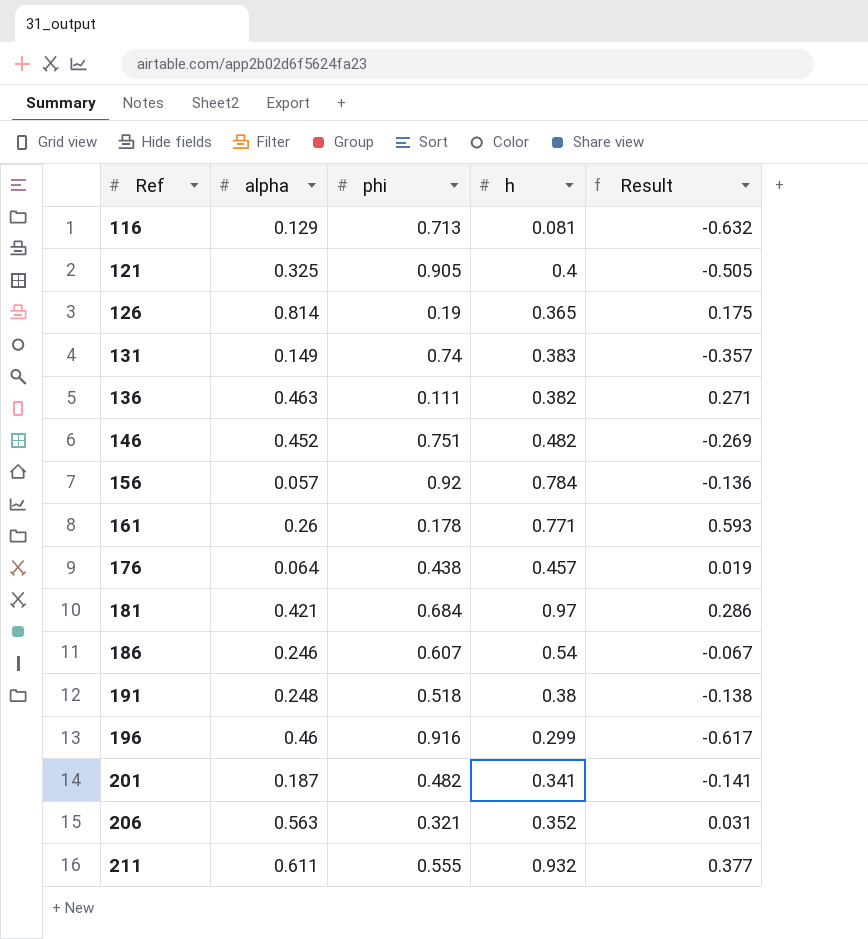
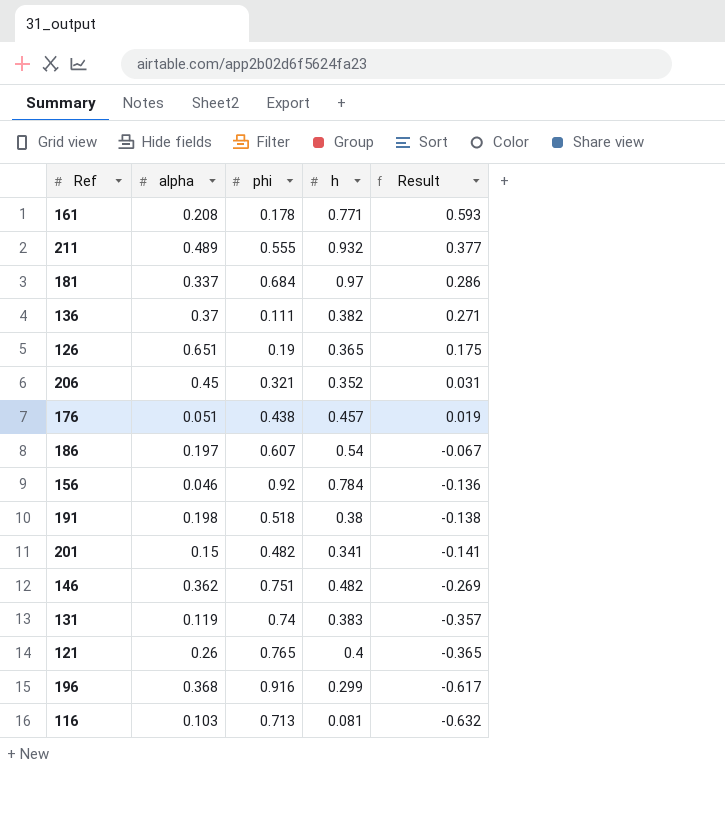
row order: Ref ascending -> Result descending
161 | alpha: 0.26 -> 0.208
211 | alpha: 0.611 -> 0.489
181 | alpha: 0.421 -> 0.337
136 | alpha: 0.463 -> 0.37
126 | alpha: 0.814 -> 0.651
206 | alpha: 0.563 -> 0.45
176 | alpha: 0.064 -> 0.051
186 | alpha: 0.246 -> 0.197
156 | alpha: 0.057 -> 0.046
191 | alpha: 0.248 -> 0.198
201 | alpha: 0.187 -> 0.15
146 | alpha: 0.452 -> 0.362
131 | alpha: 0.149 -> 0.119
121 | alpha: 0.325 -> 0.26
121 | phi: 0.905 -> 0.765
121 | Result: -0.505 -> -0.365
196 | alpha: 0.46 -> 0.368
116 | alpha: 0.129 -> 0.103

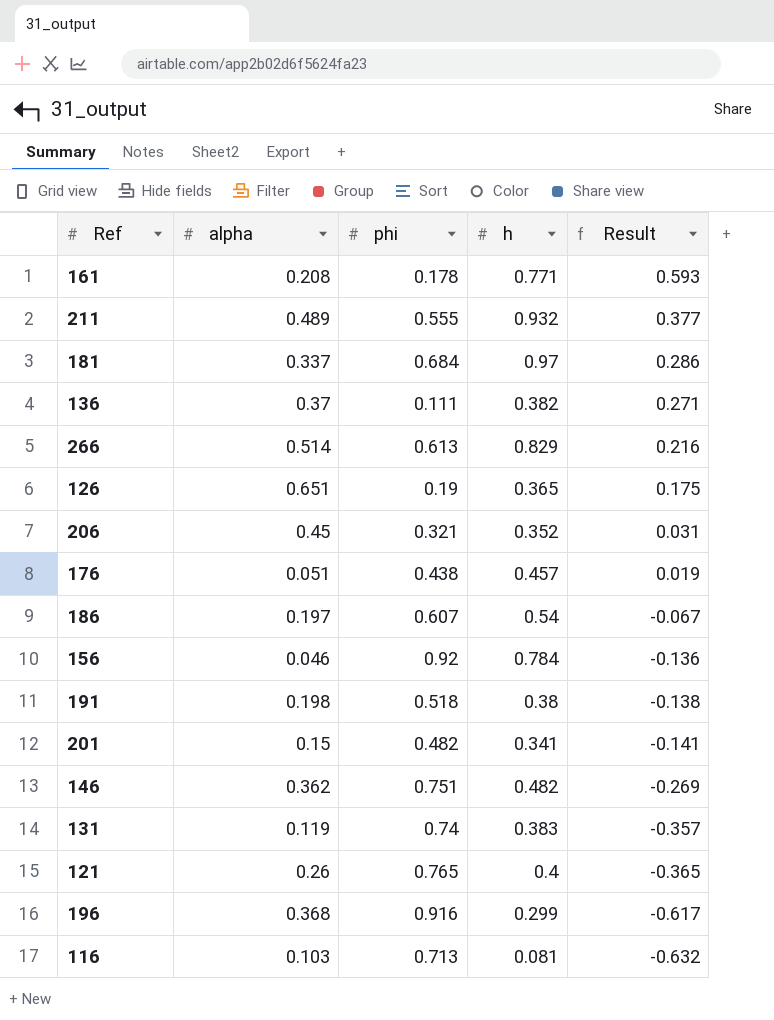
row 266: none -> 0.514 | 0.613 | 0.829 | 0.216

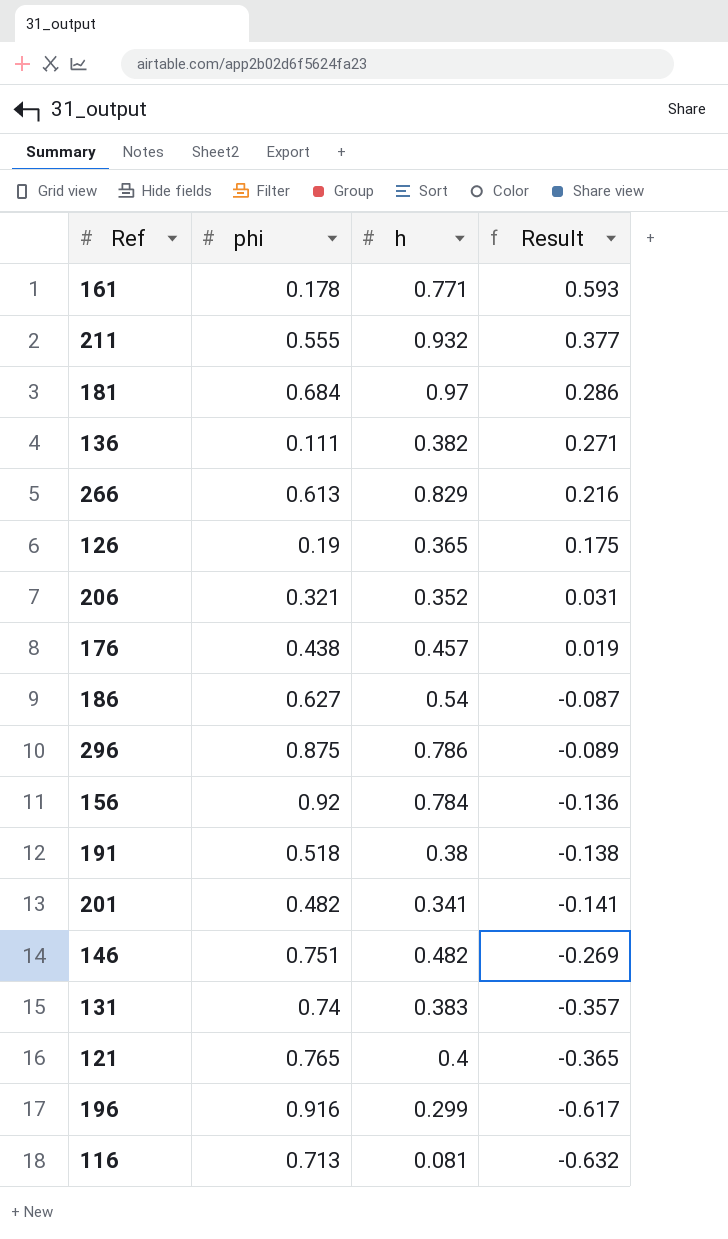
column alpha | position: 2 -> none
186 | phi: 0.607 -> 0.627
186 | Result: -0.067 -> -0.087
row 296: none -> 0.875 | 0.786 | -0.089

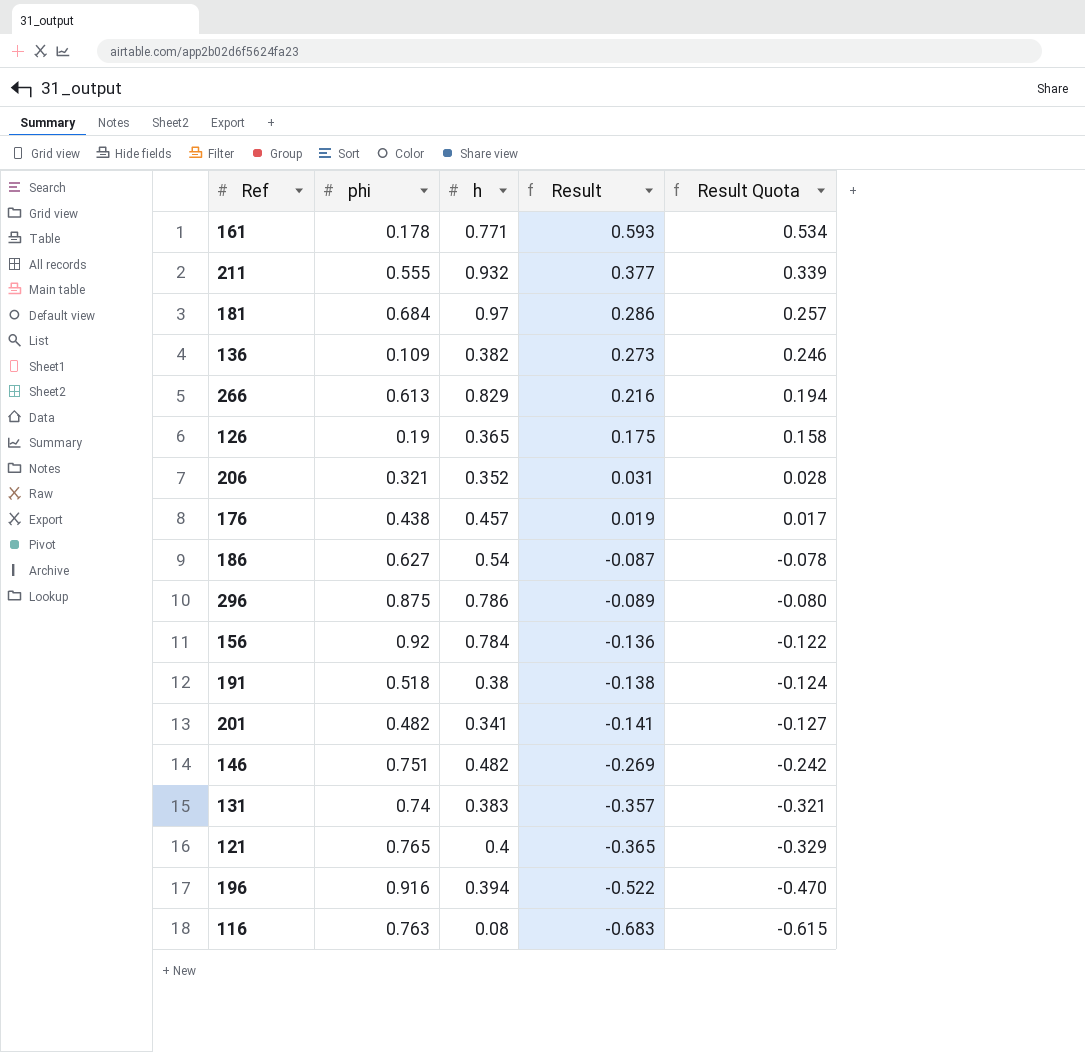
column Result Quota | formula: none -> [Result] * 0.9
136 | phi: 0.111 -> 0.109
136 | Result: 0.271 -> 0.273
196 | h: 0.299 -> 0.394
196 | Result: -0.617 -> -0.522
116 | phi: 0.713 -> 0.763
116 | h: 0.081 -> 0.08
116 | Result: -0.632 -> -0.683

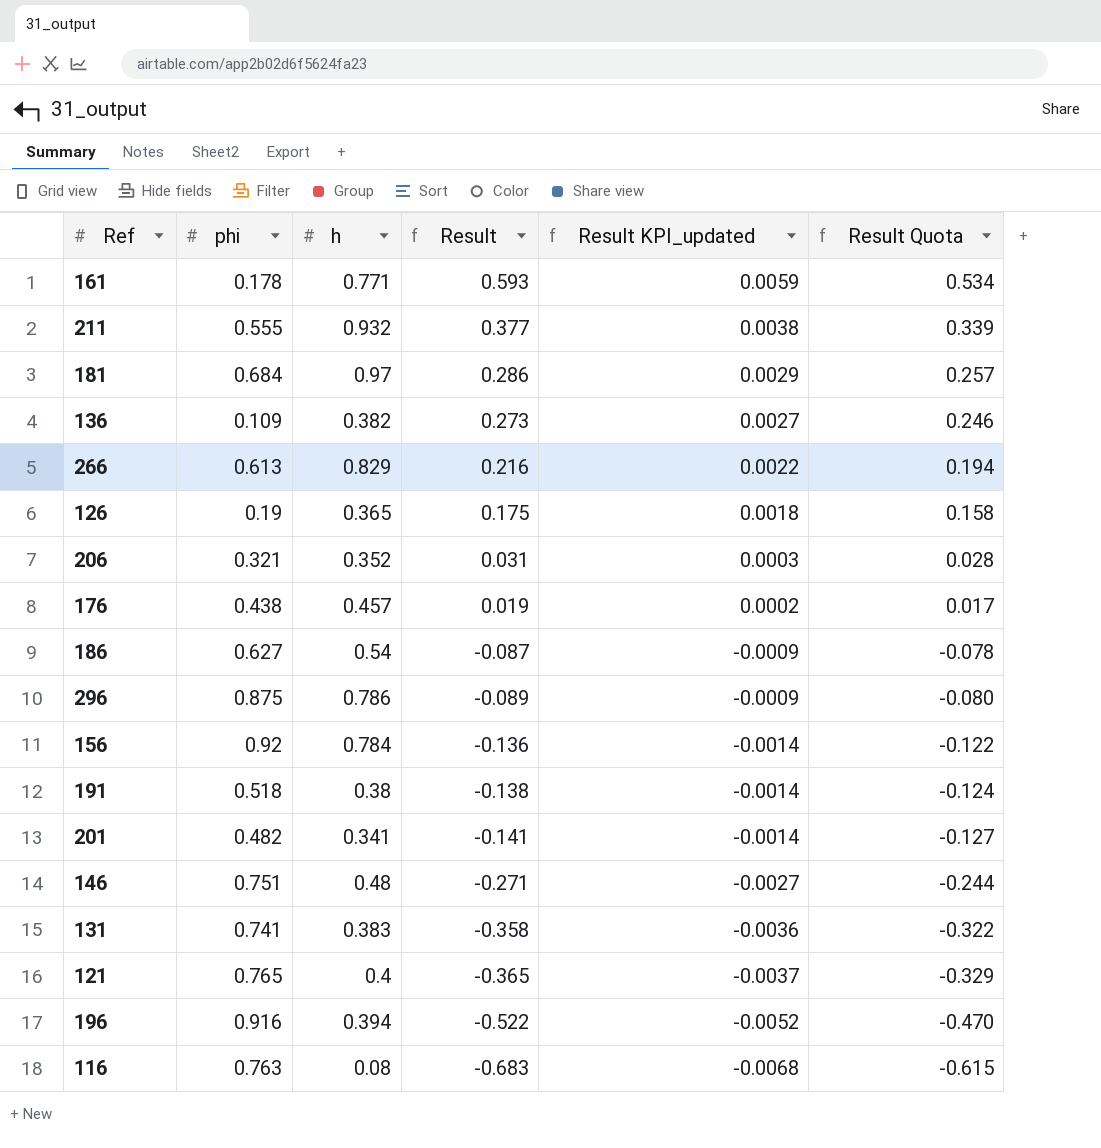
column Result KPI_updated | formula: none -> [Result] * 0.01
146 | h: 0.482 -> 0.48
146 | Result: -0.269 -> -0.271
146 | Result Quota: -0.242 -> -0.244
131 | phi: 0.74 -> 0.741
131 | Result: -0.357 -> -0.358
131 | Result Quota: -0.321 -> -0.322

